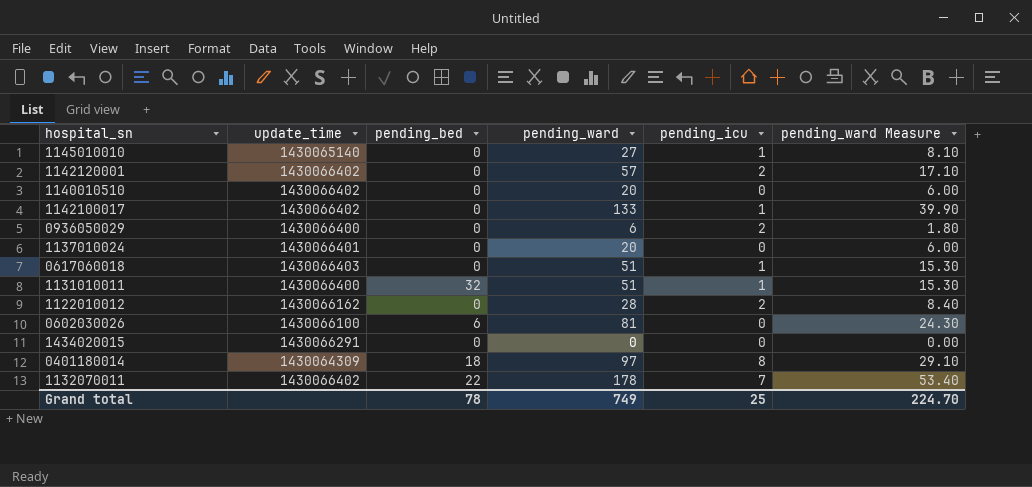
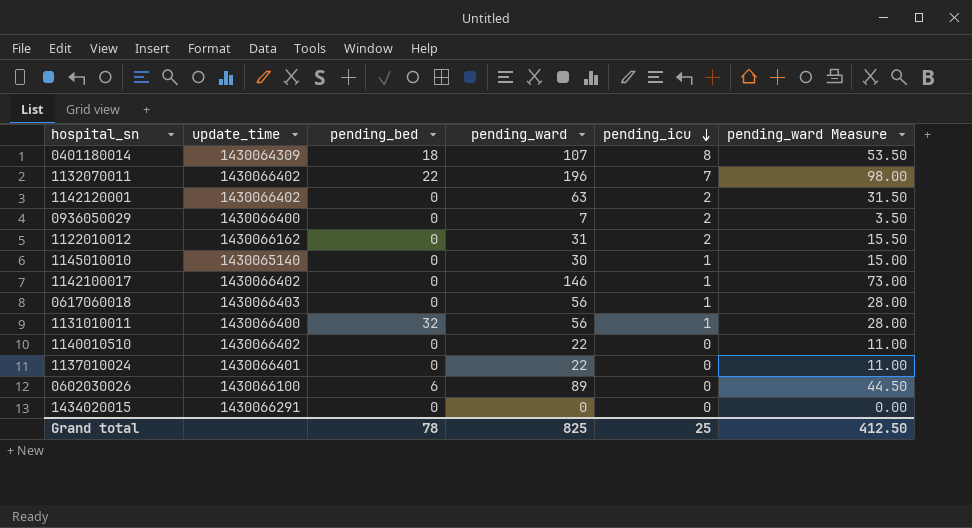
row order: none -> pending_icu descending
column pending_ward Measure | formula: [pending_ward] * 0.3 -> [pending_ward] * 0.5
0401180014 | pending_ward: 97 -> 107
1132070011 | pending_ward: 178 -> 196
1142120001 | pending_ward: 57 -> 63
0936050029 | pending_ward: 6 -> 7
1122010012 | pending_ward: 28 -> 31
1145010010 | pending_ward: 27 -> 30
1142100017 | pending_ward: 133 -> 146
0617060018 | pending_ward: 51 -> 56
1131010011 | pending_ward: 51 -> 56
1140010510 | pending_ward: 20 -> 22
1137010024 | pending_ward: 20 -> 22
0602030026 | pending_ward: 81 -> 89
Grand total | pending_ward: 749 -> 825
Grand total | pending_ward Measure: 224.70 -> 412.50

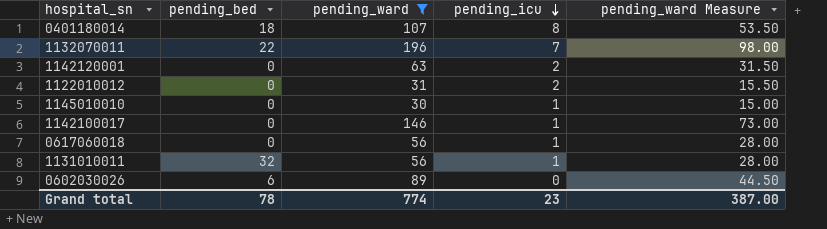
filter: none -> pending_ward >= 30
column update_time | position: 2 -> none
Grand total | pending_ward: 825 -> 774
Grand total | pending_icu: 25 -> 23
Grand total | pending_ward Measure: 412.50 -> 387.00

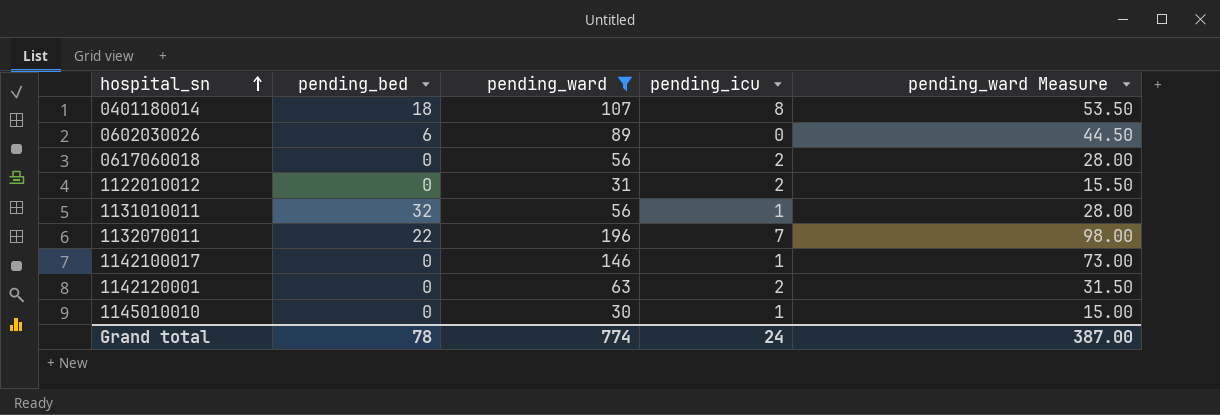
row order: pending_icu descending -> hospital_sn ascending
0617060018 | pending_icu: 1 -> 2
Grand total | pending_icu: 23 -> 24

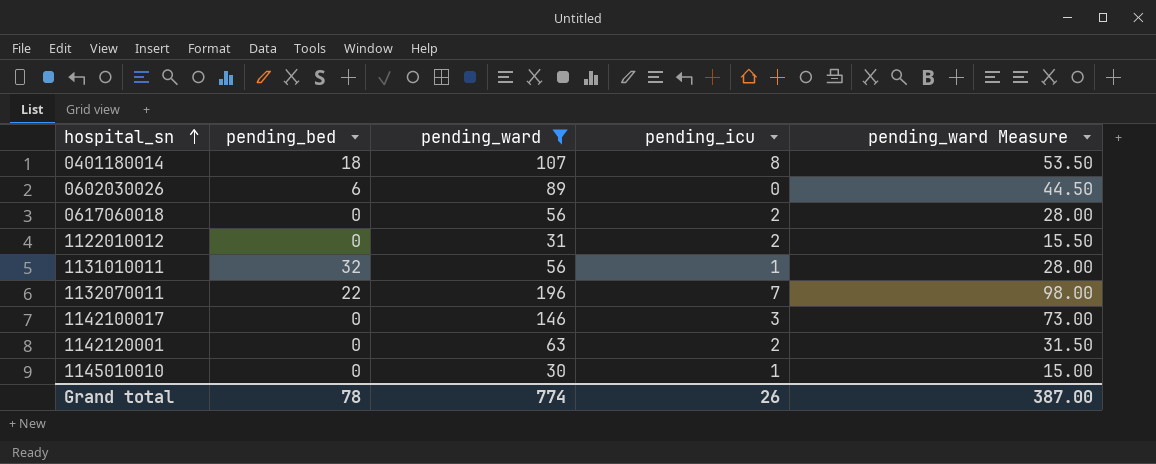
1142100017 | pending_icu: 1 -> 3
Grand total | pending_icu: 24 -> 26

